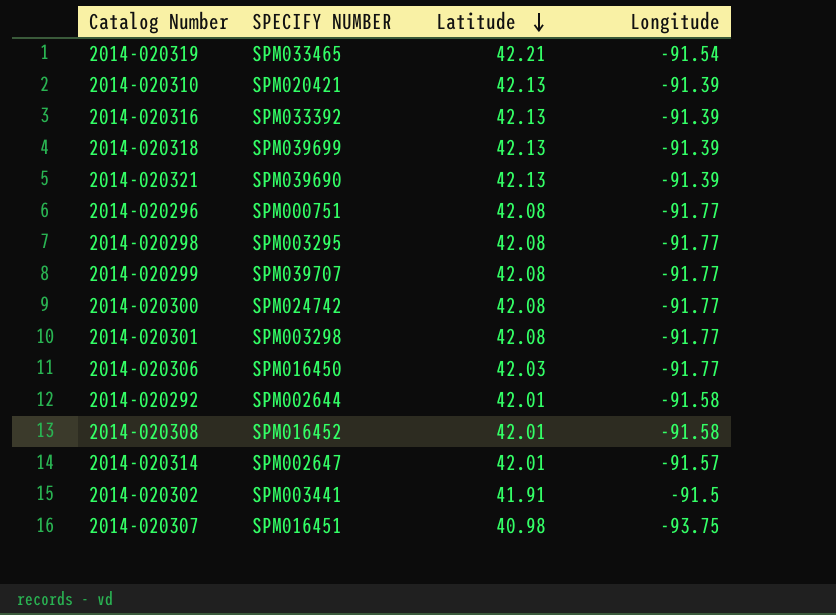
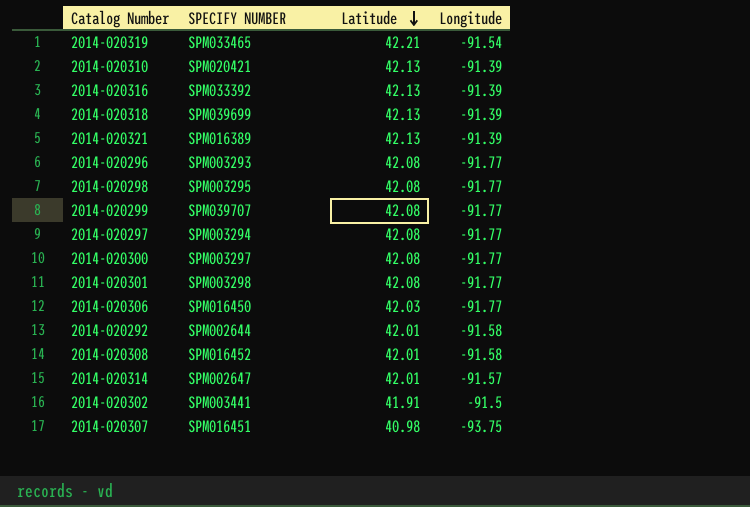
2014-020321 | SPECIFY NUMBER: SPM039690 -> SPM016389
2014-020296 | SPECIFY NUMBER: SPM000751 -> SPM003293
row 2014-020297: none -> SPM003294 | 42.08 | -91.77
2014-020300 | SPECIFY NUMBER: SPM024742 -> SPM003297

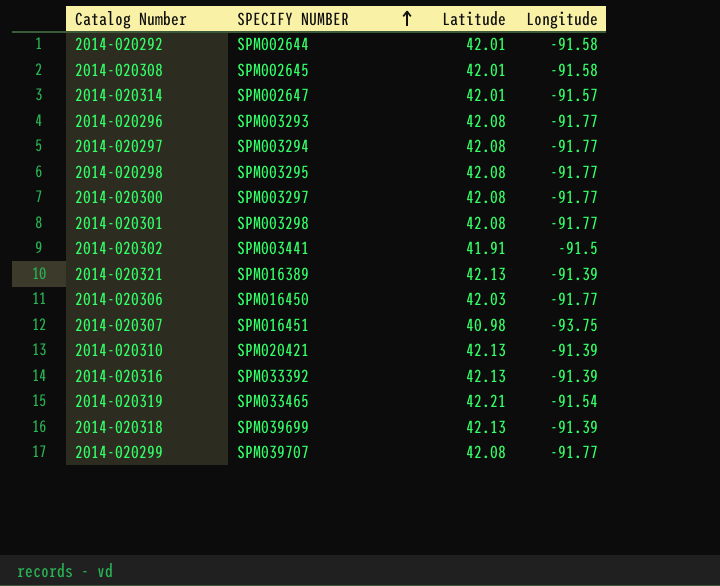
row order: Latitude descending -> SPECIFY NUMBER ascending
2014-020308 | SPECIFY NUMBER: SPM016452 -> SPM002645

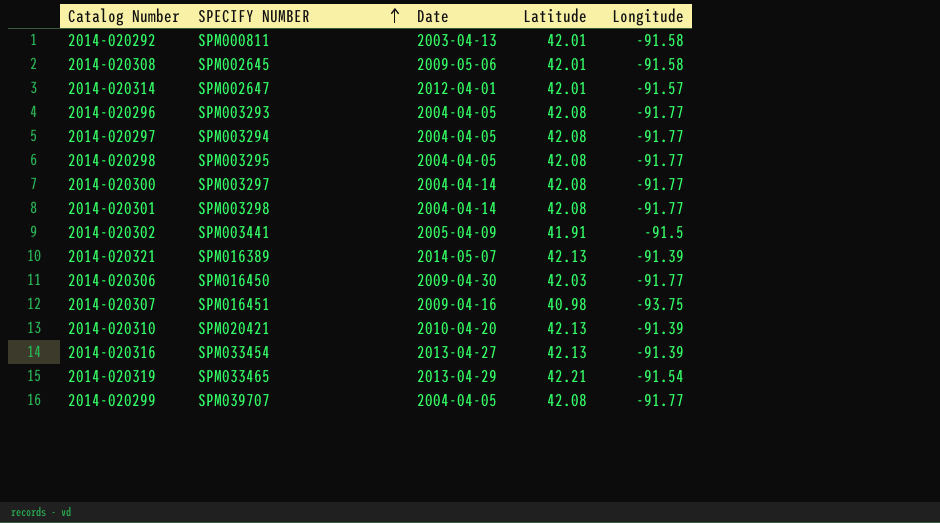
column Date | position: none -> 3
row 2014-020318: SPM039699 | 42.13 | -91.39 -> none
2014-020292 | SPECIFY NUMBER: SPM002644 -> SPM000811
2014-020316 | SPECIFY NUMBER: SPM033392 -> SPM033454

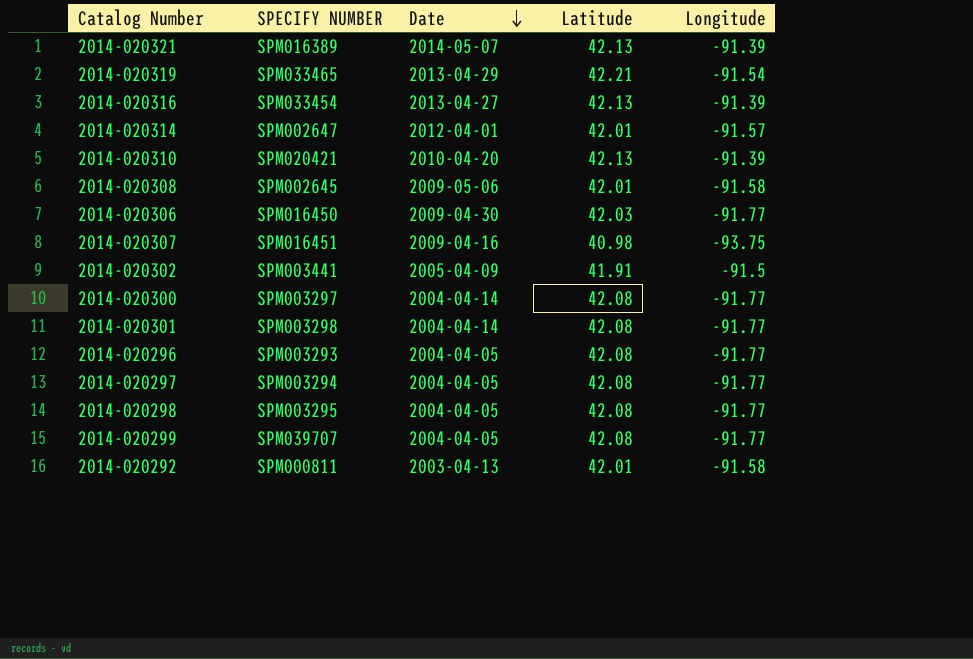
row order: SPECIFY NUMBER ascending -> Date descending

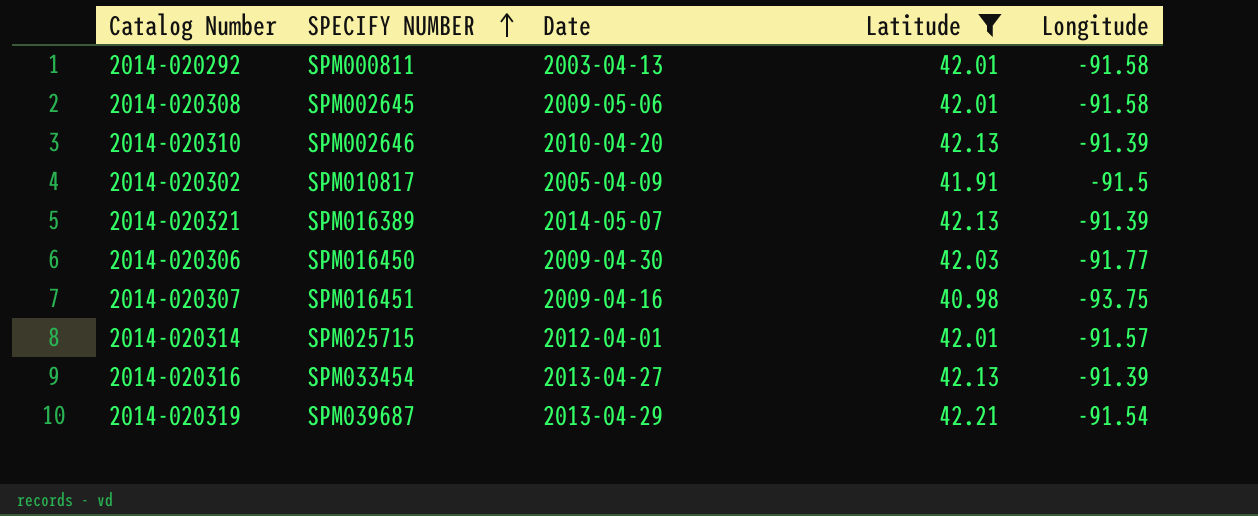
filter: none -> Latitude != 42.08
row order: Date descending -> SPECIFY NUMBER ascending
2014-020310 | SPECIFY NUMBER: SPM020421 -> SPM002646
2014-020302 | SPECIFY NUMBER: SPM003441 -> SPM010817
2014-020314 | SPECIFY NUMBER: SPM002647 -> SPM025715
2014-020319 | SPECIFY NUMBER: SPM033465 -> SPM039687

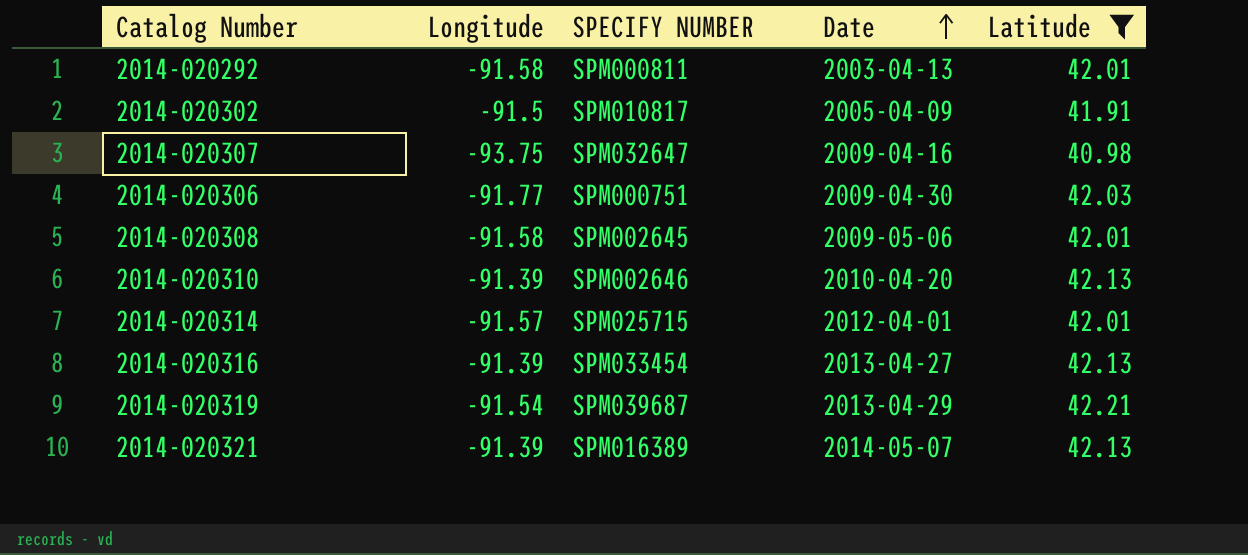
row order: SPECIFY NUMBER ascending -> Date ascending
column Longitude | position: 5 -> 2
2014-020307 | SPECIFY NUMBER: SPM016451 -> SPM032647
2014-020306 | SPECIFY NUMBER: SPM016450 -> SPM000751

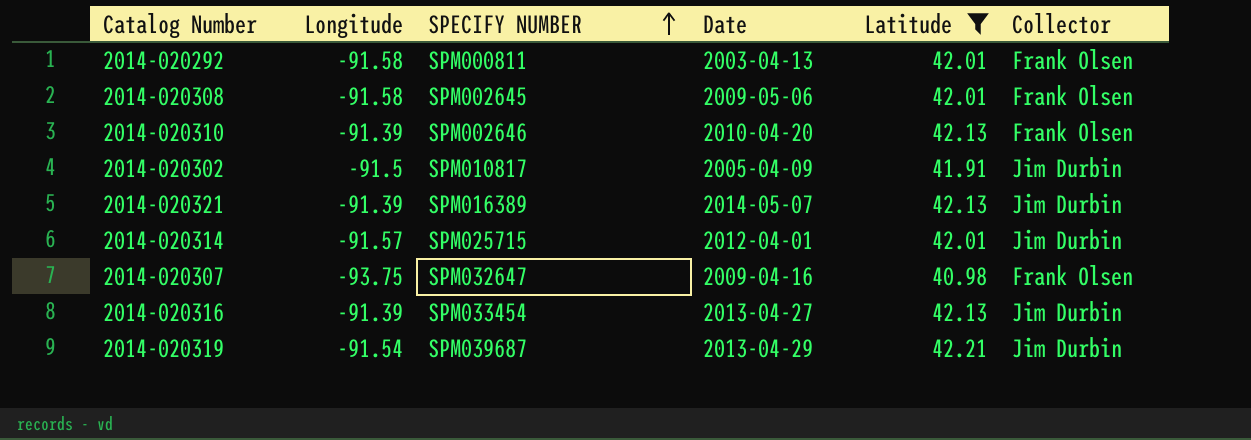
row order: Date ascending -> SPECIFY NUMBER ascending
column Collector | position: none -> 6
row 2014-020306: -91.77 | SPM000751 | 2009-04-30 | 42.03 -> none

